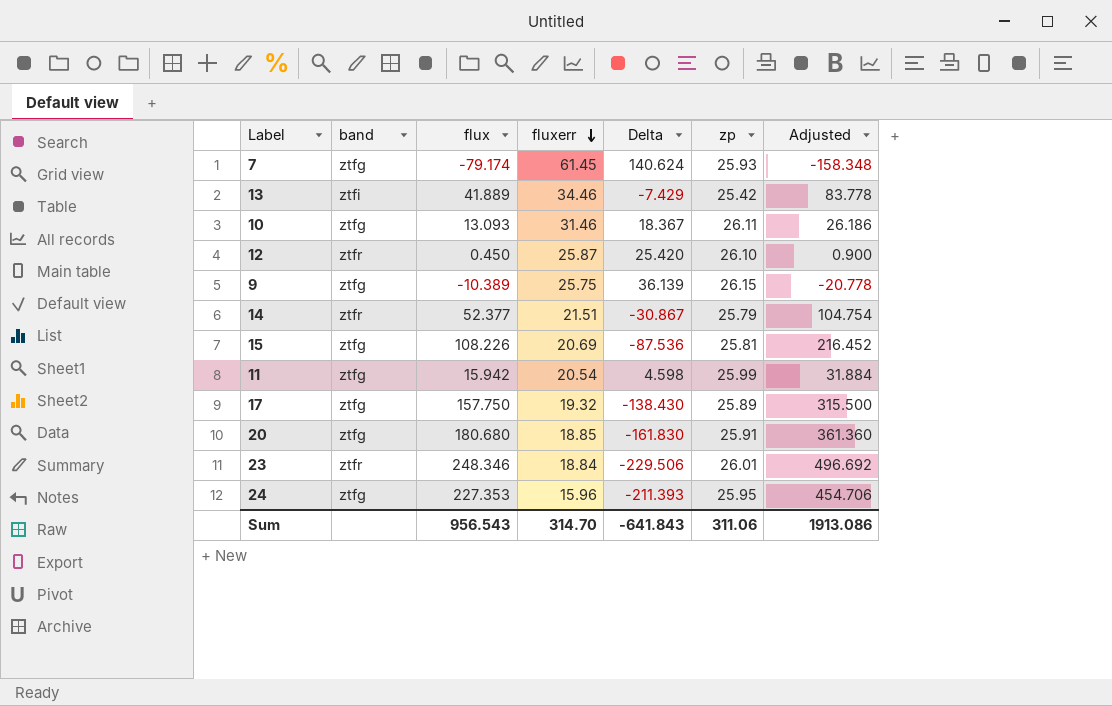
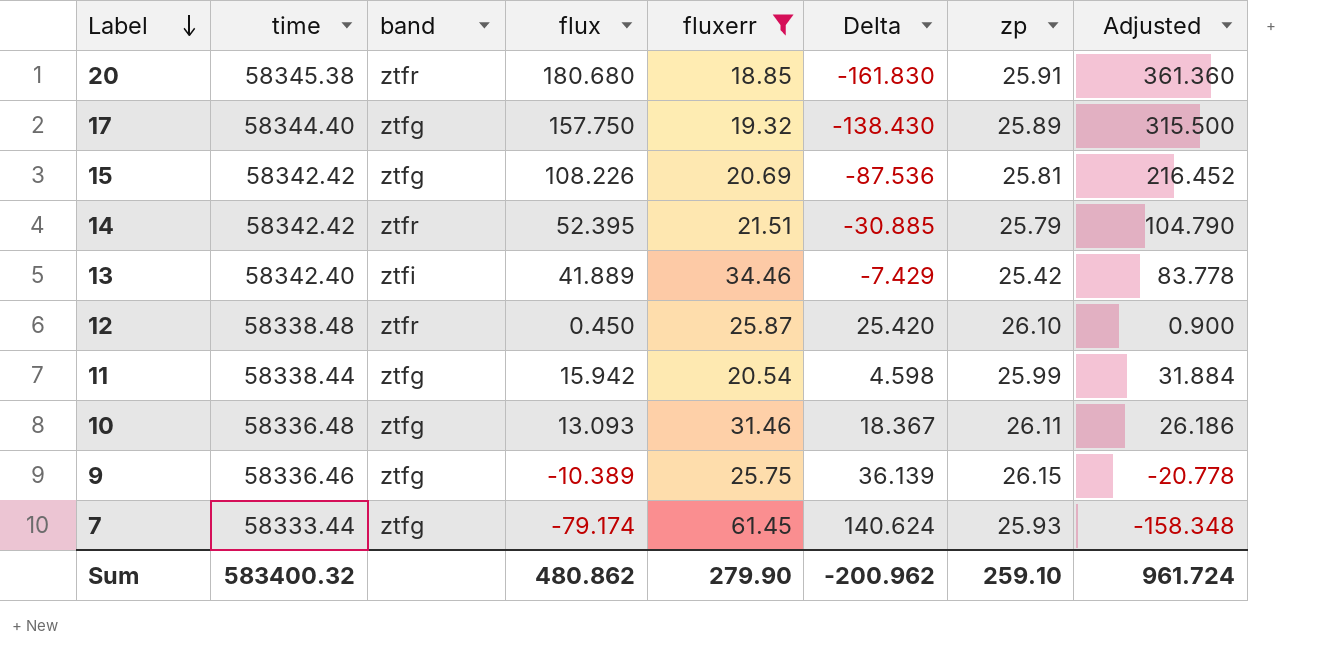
filter: none -> fluxerr >= 18.85
row order: fluxerr descending -> Label descending
column time | position: none -> 2
20 | band: ztfg -> ztfr
14 | flux: 52.377 -> 52.395
14 | Delta: -30.867 -> -30.885
14 | Adjusted: 104.754 -> 104.790
Sum | flux: 956.543 -> 480.862
Sum | fluxerr: 314.70 -> 279.90
Sum | Delta: -641.843 -> -200.962
Sum | zp: 311.06 -> 259.10
Sum | Adjusted: 1913.086 -> 961.724

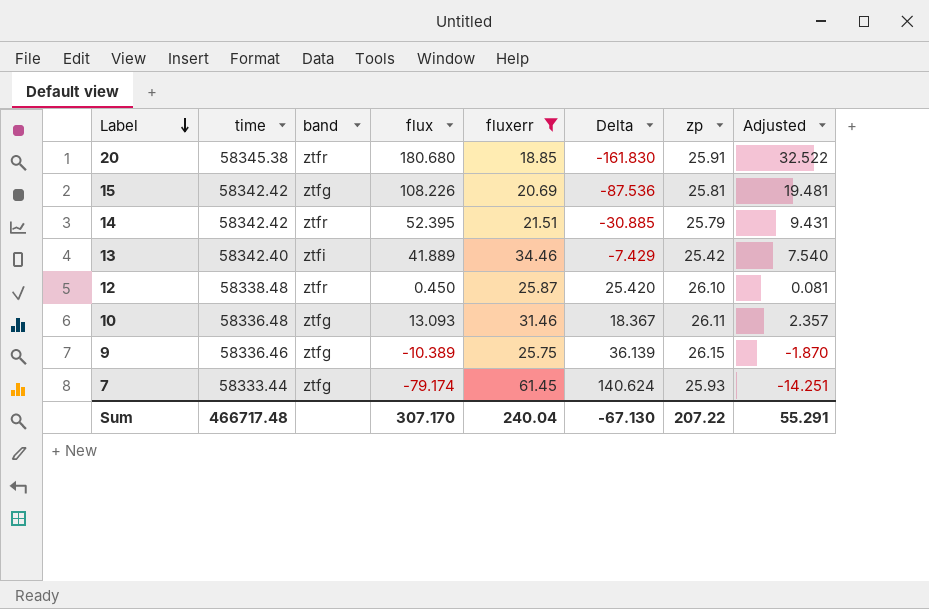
column Adjusted | formula: [flux] * 2 -> [flux] * 0.18
row 17: 58344.40 | ztfg | 157.750 | 19.32 | -138.430 | 25.89 | 315.500 -> none
row 11: 58338.44 | ztfg | 15.942 | 20.54 | 4.598 | 25.99 | 31.884 -> none
Sum | time: 583400.32 -> 466717.48
Sum | flux: 480.862 -> 307.170
Sum | fluxerr: 279.90 -> 240.04
Sum | Delta: -200.962 -> -67.130
Sum | zp: 259.10 -> 207.22
Sum | Adjusted: 961.724 -> 55.291

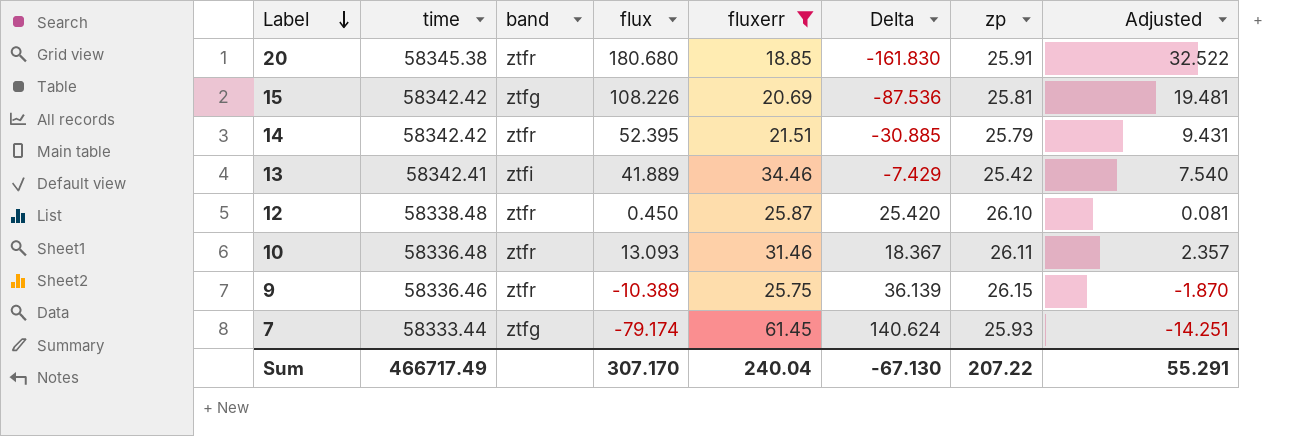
13 | time: 58342.40 -> 58342.41
10 | band: ztfg -> ztfr
9 | band: ztfg -> ztfr
Sum | time: 466717.48 -> 466717.49

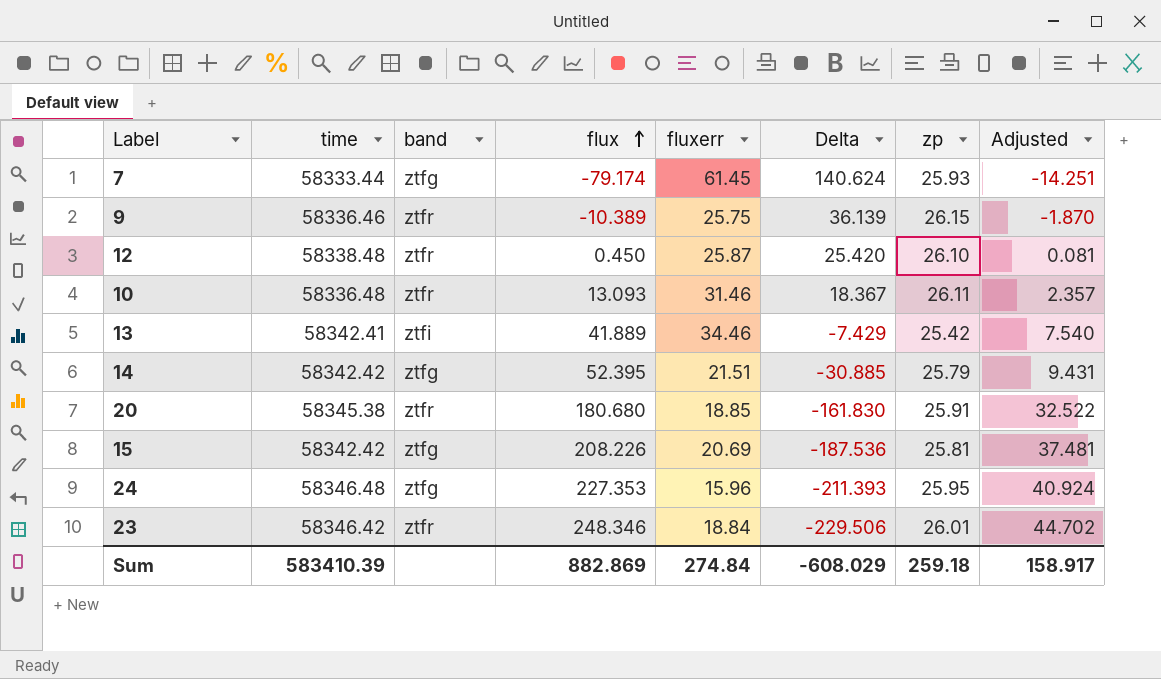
filter: fluxerr >= 18.85 -> none
row order: Label descending -> flux ascending
14 | band: ztfr -> ztfg
15 | flux: 108.226 -> 208.226
15 | Delta: -87.536 -> -187.536
15 | Adjusted: 19.481 -> 37.481
Sum | time: 466717.49 -> 583410.39
Sum | flux: 307.170 -> 882.869
Sum | fluxerr: 240.04 -> 274.84
Sum | Delta: -67.130 -> -608.029
Sum | zp: 207.22 -> 259.18
Sum | Adjusted: 55.291 -> 158.917

